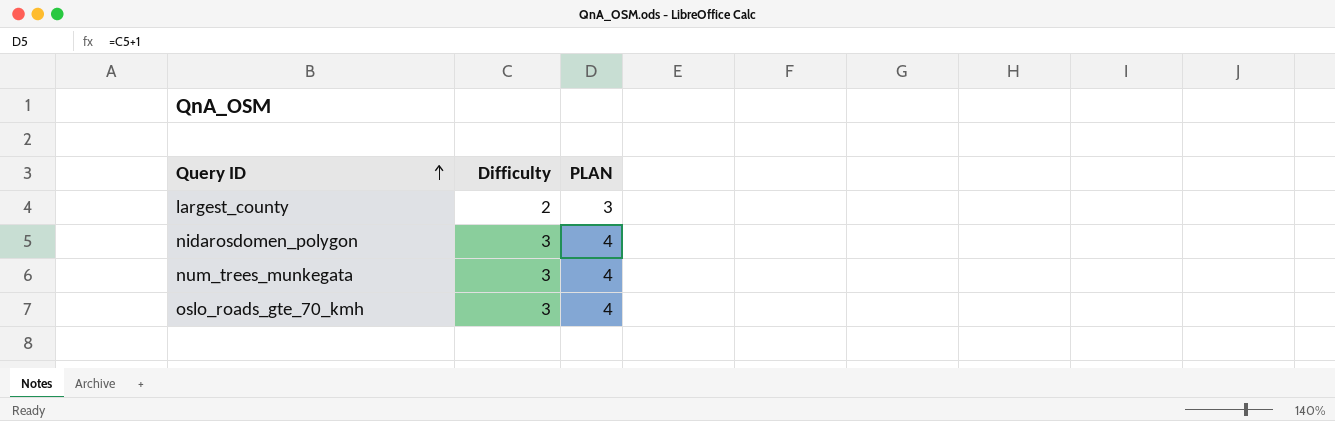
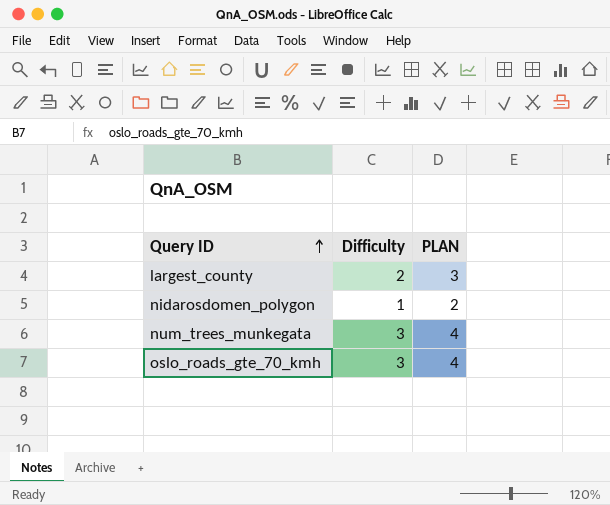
nidarosdomen_polygon | Difficulty: 3 -> 1
nidarosdomen_polygon | PLAN: 4 -> 2

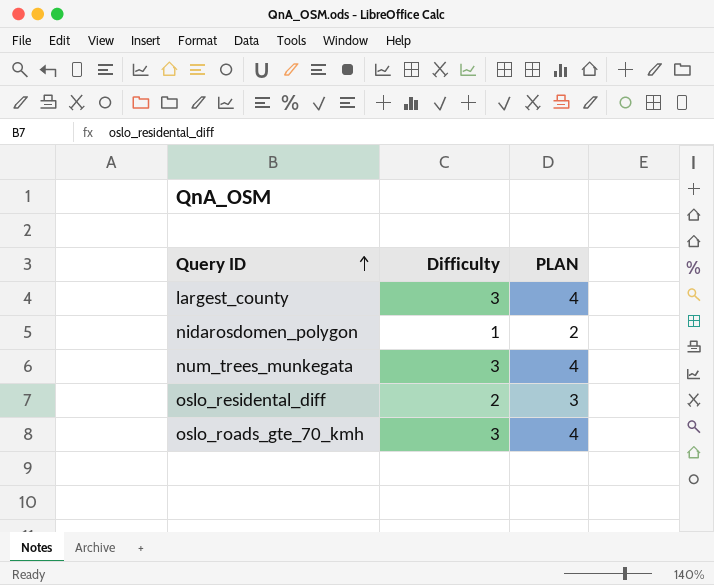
largest_county | Difficulty: 2 -> 3
largest_county | PLAN: 3 -> 4
row oslo_residental_diff: none -> 2 | 3

